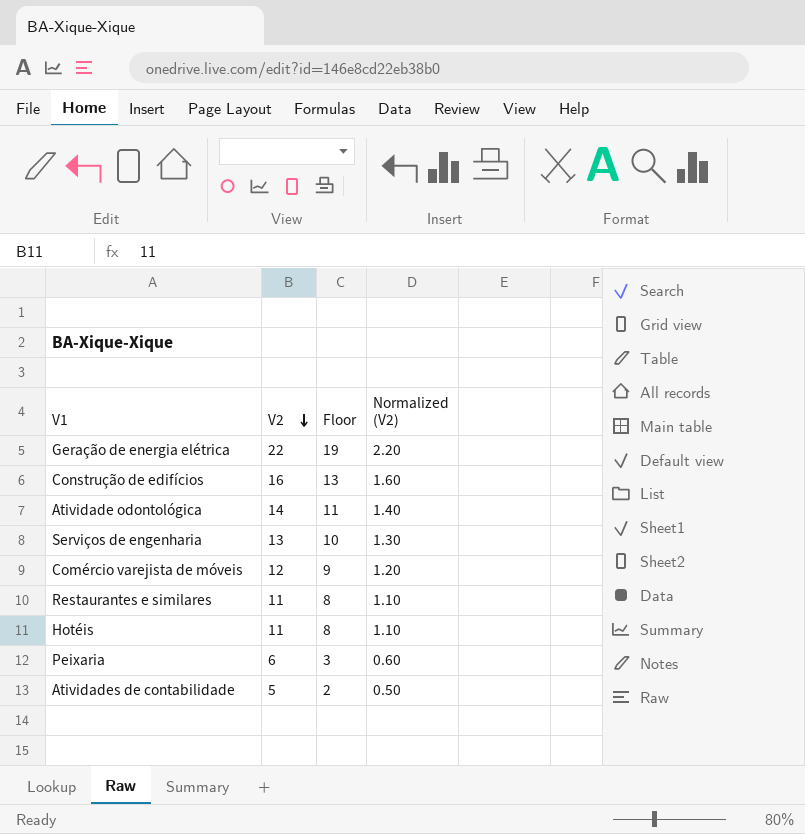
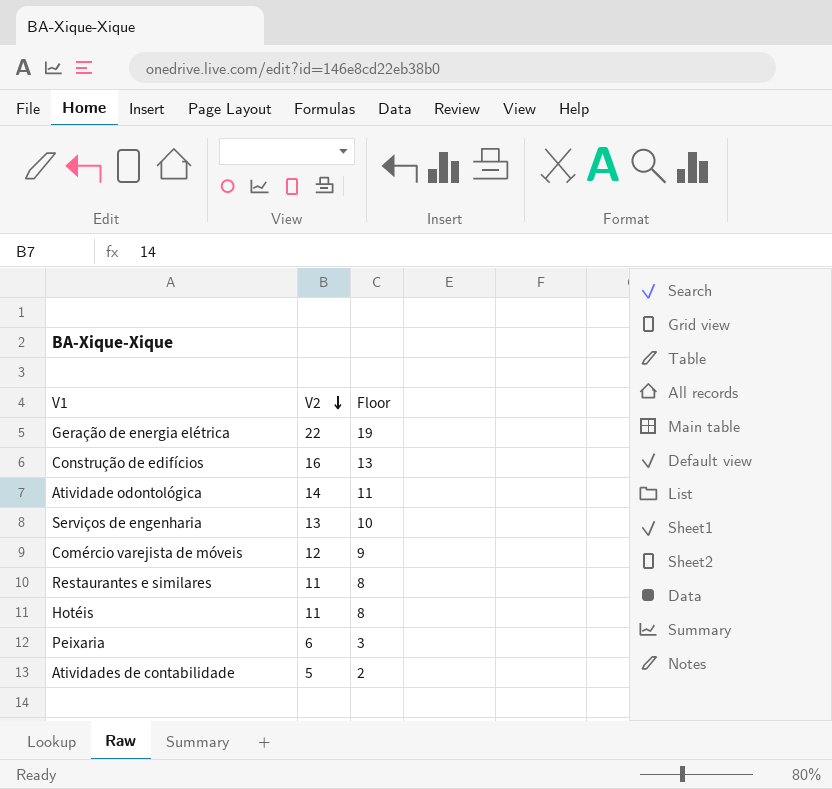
column Normalized (V2) | formula: [V2] * 0.1 -> none

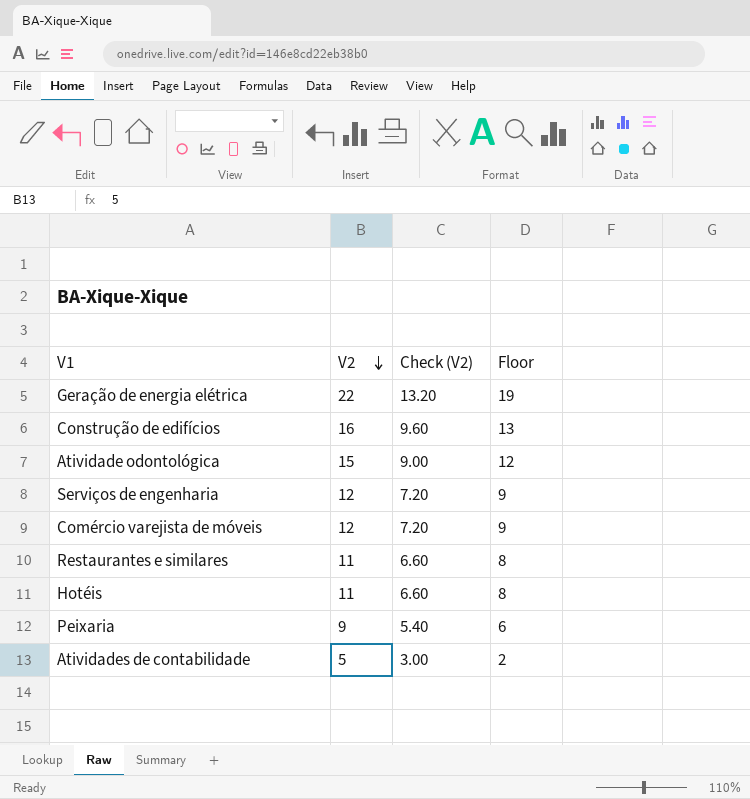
column Check (V2) | formula: none -> [V2] * 0.6
Atividade odontológica | V2: 14 -> 15
Atividade odontológica | Floor: 11 -> 12
Serviços de engenharia | V2: 13 -> 12
Serviços de engenharia | Floor: 10 -> 9
Peixaria | V2: 6 -> 9
Peixaria | Floor: 3 -> 6

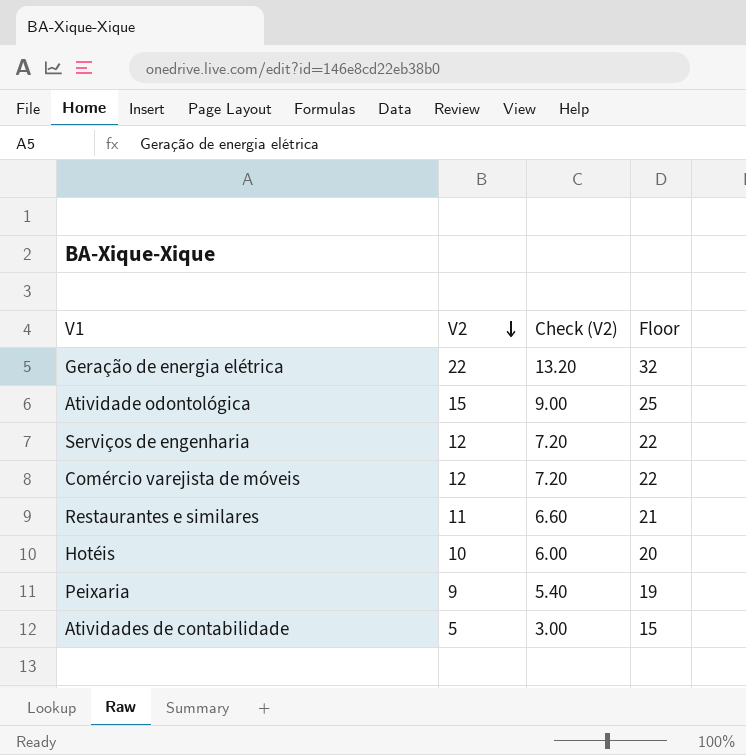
column Floor | formula: [V2] - 3 -> [V2] + 10
row Construção de edifícios: 16 | 9.60 | 13 -> none
Hotéis | V2: 11 -> 10
Hotéis | Check (V2): 6.60 -> 6.00

